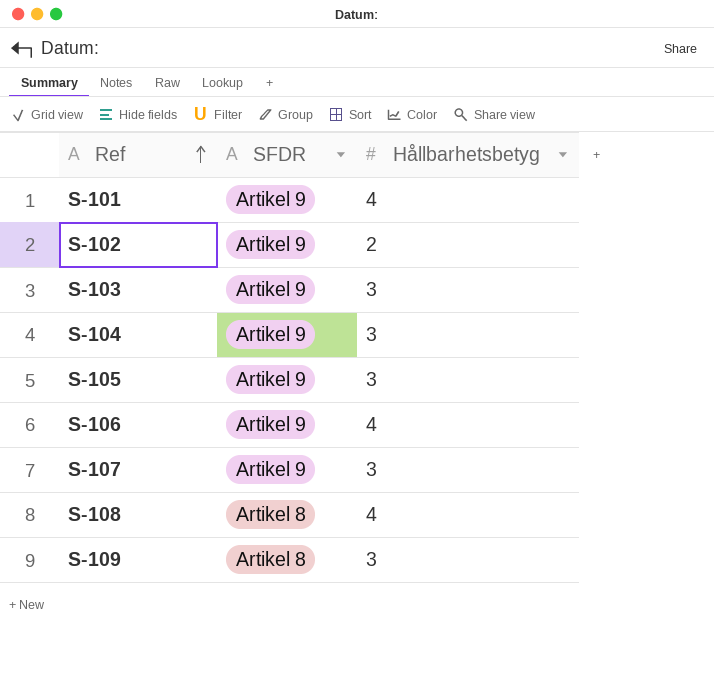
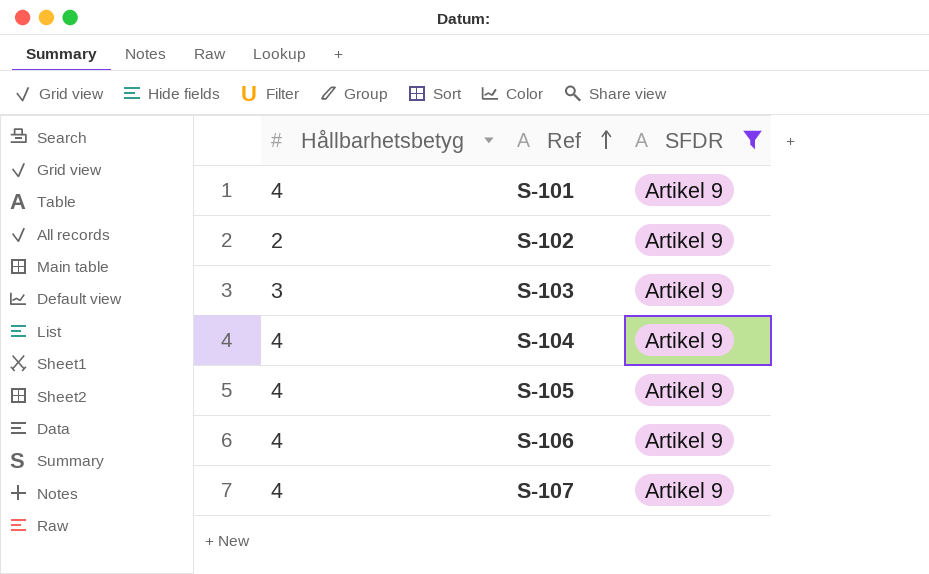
filter: none -> SFDR = Artikel 9
column Hållbarhetsbetyg | position: 3 -> 1
S-104 | Hållbarhetsbetyg: 3 -> 4
S-105 | Hållbarhetsbetyg: 3 -> 4
S-107 | Hållbarhetsbetyg: 3 -> 4

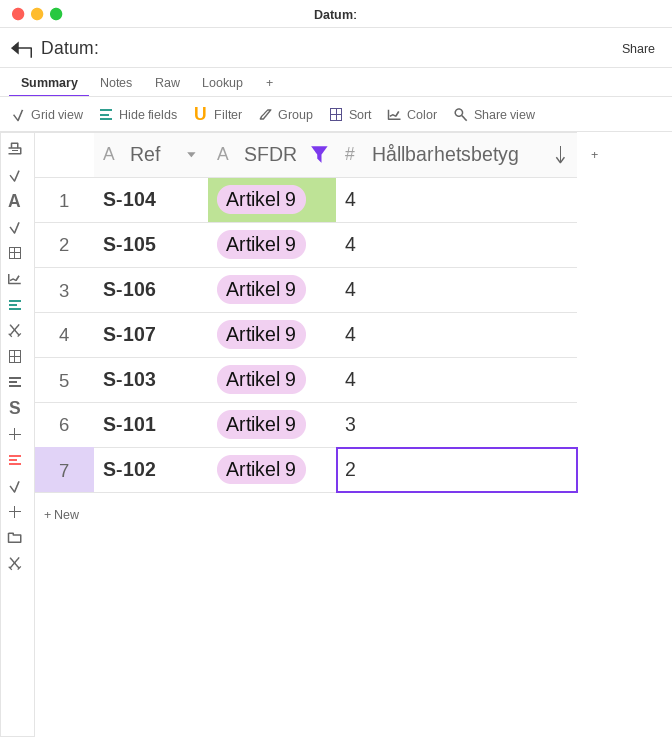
row order: Ref ascending -> Hållbarhetsbetyg descending
column Hållbarhetsbetyg | position: 1 -> 3
S-103 | Hållbarhetsbetyg: 3 -> 4
S-101 | Hållbarhetsbetyg: 4 -> 3

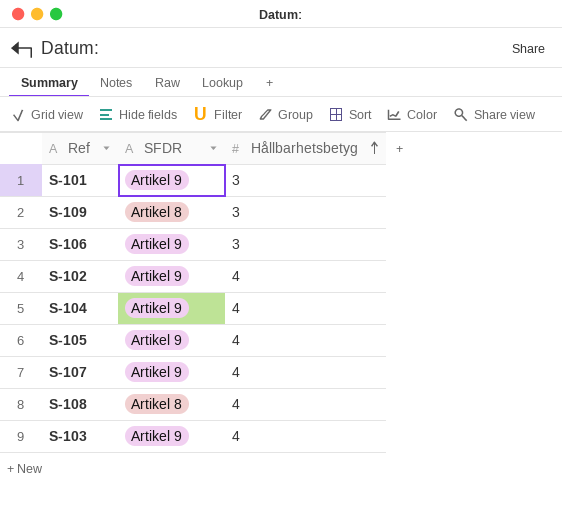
filter: SFDR = Artikel 9 -> none
row order: Hållbarhetsbetyg descending -> Hållbarhetsbetyg ascending
S-106 | Hållbarhetsbetyg: 4 -> 3
S-102 | Hållbarhetsbetyg: 2 -> 4

